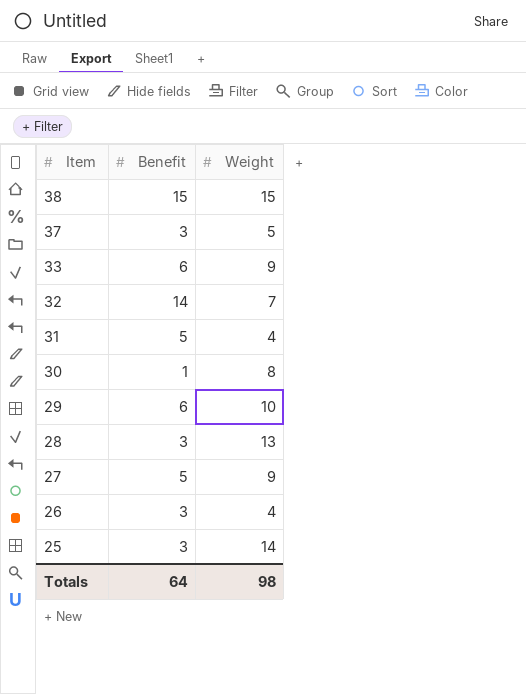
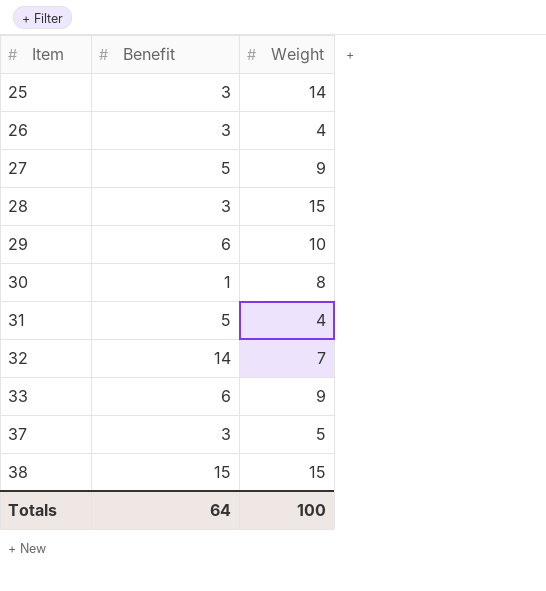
row order: Item descending -> Item ascending
28 | Weight: 13 -> 15
Totals | Weight: 98 -> 100

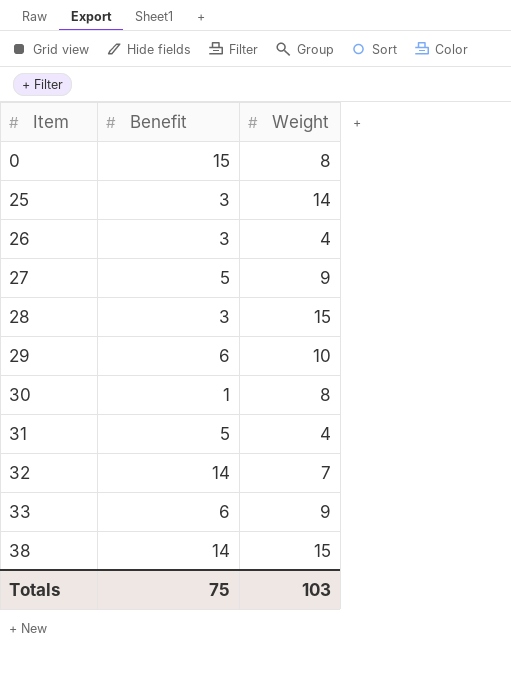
row 37: 3 | 5 -> none
row 0: none -> 15 | 8
38 | Benefit: 15 -> 14
Totals | Benefit: 64 -> 75
Totals | Weight: 100 -> 103

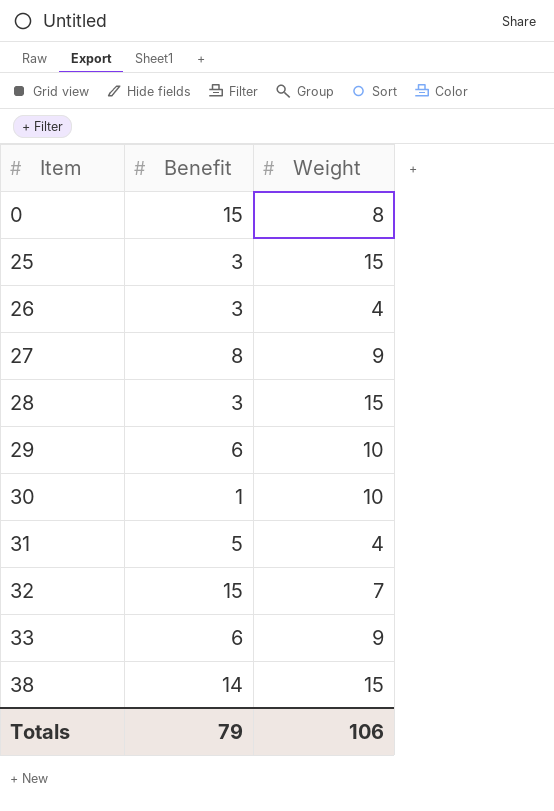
25 | Weight: 14 -> 15
27 | Benefit: 5 -> 8
30 | Weight: 8 -> 10
32 | Benefit: 14 -> 15
Totals | Benefit: 75 -> 79
Totals | Weight: 103 -> 106

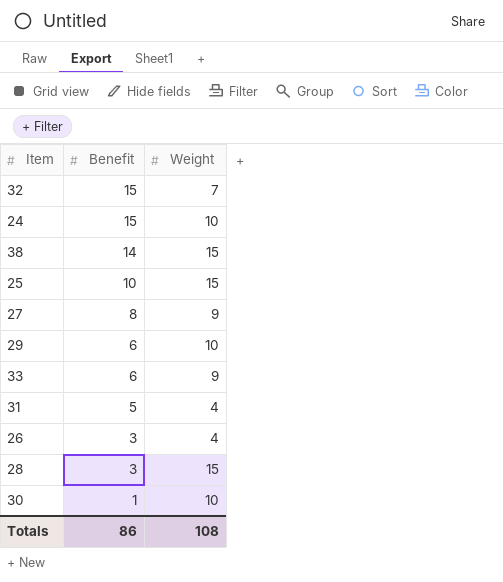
row order: Item ascending -> Benefit descending
row 0: 15 | 8 -> none
row 24: none -> 15 | 10
25 | Benefit: 3 -> 10
Totals | Benefit: 79 -> 86
Totals | Weight: 106 -> 108

